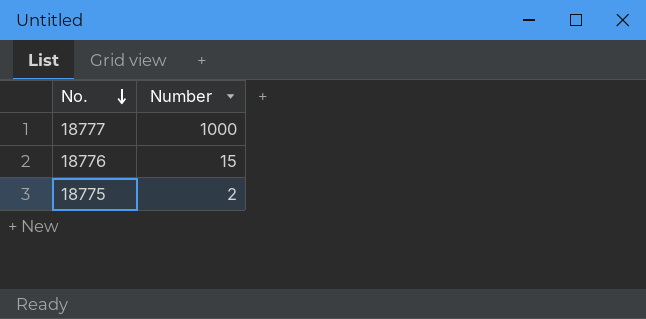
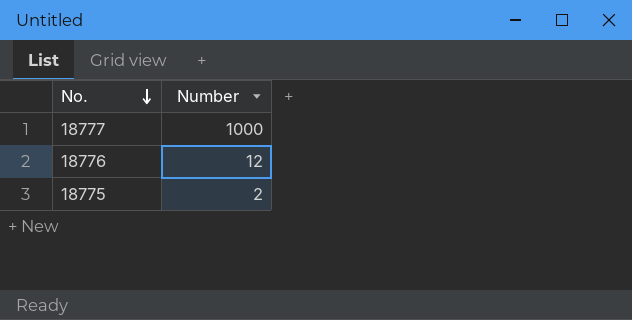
18776 | Number: 15 -> 12

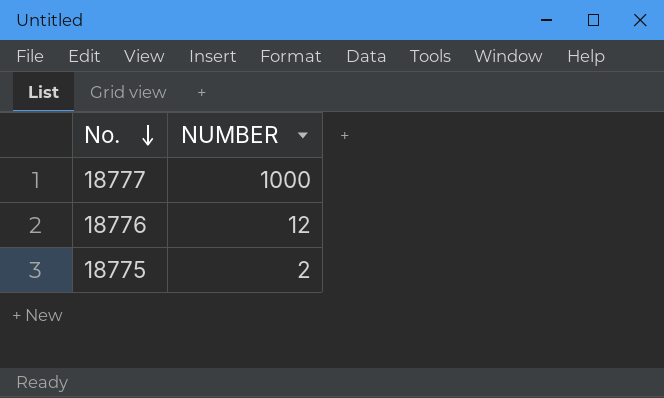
column name: Number -> NUMBER

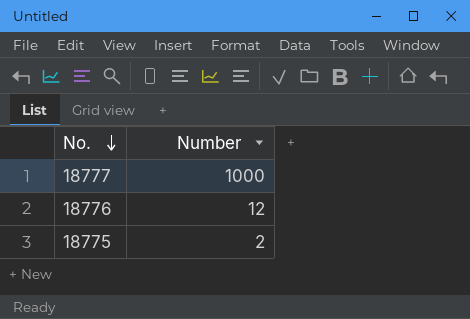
column name: NUMBER -> Number

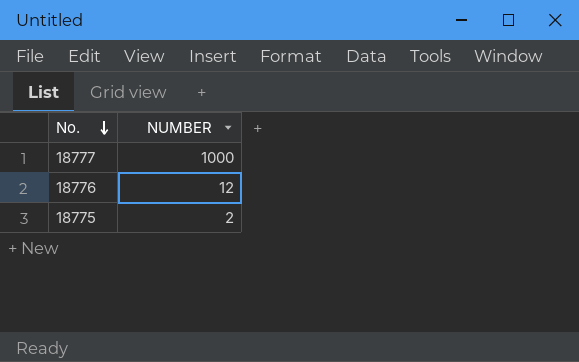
column name: Number -> NUMBER

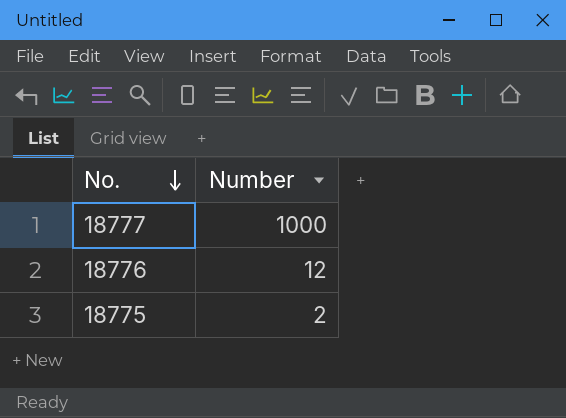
column name: NUMBER -> Number

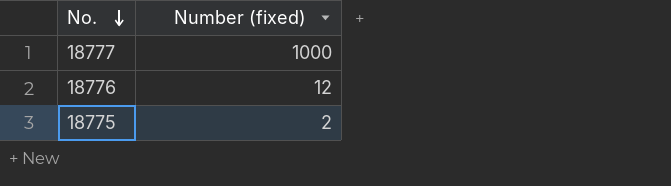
column name: Number -> Number (fixed)

